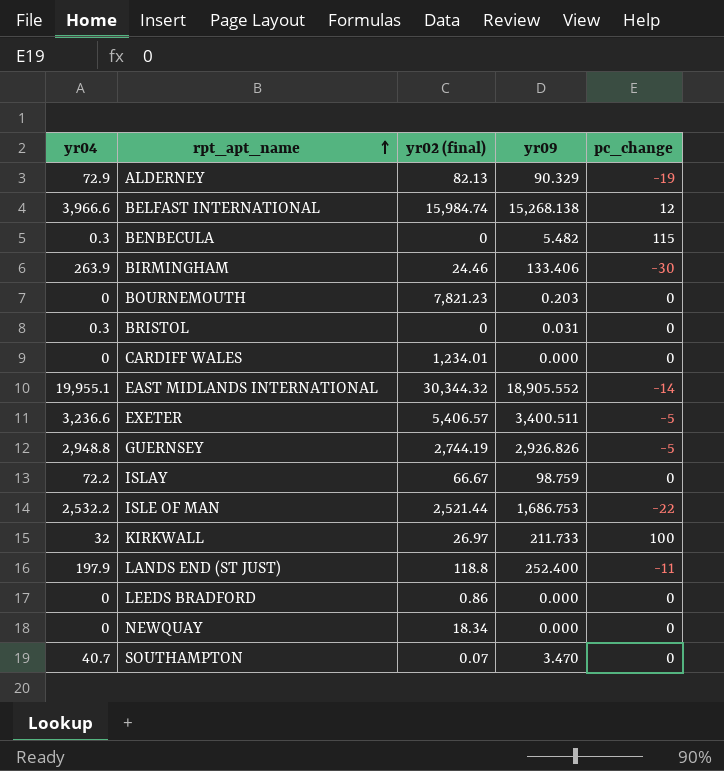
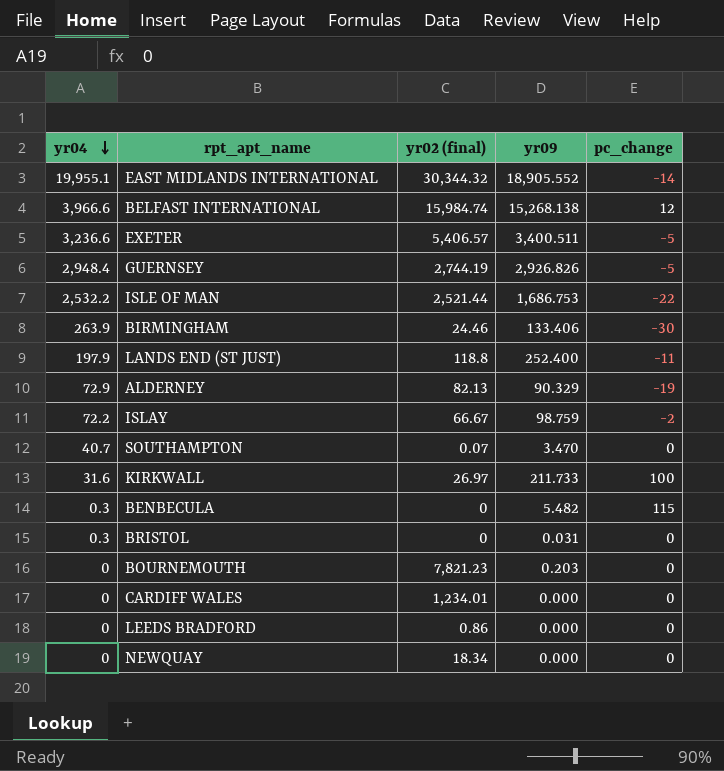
row order: rpt_apt_name ascending -> yr04 descending
GUERNSEY | yr04: 2,948.8 -> 2,948.4
ISLAY | pc_change: 0 -> -2
KIRKWALL | yr04: 32 -> 31.6

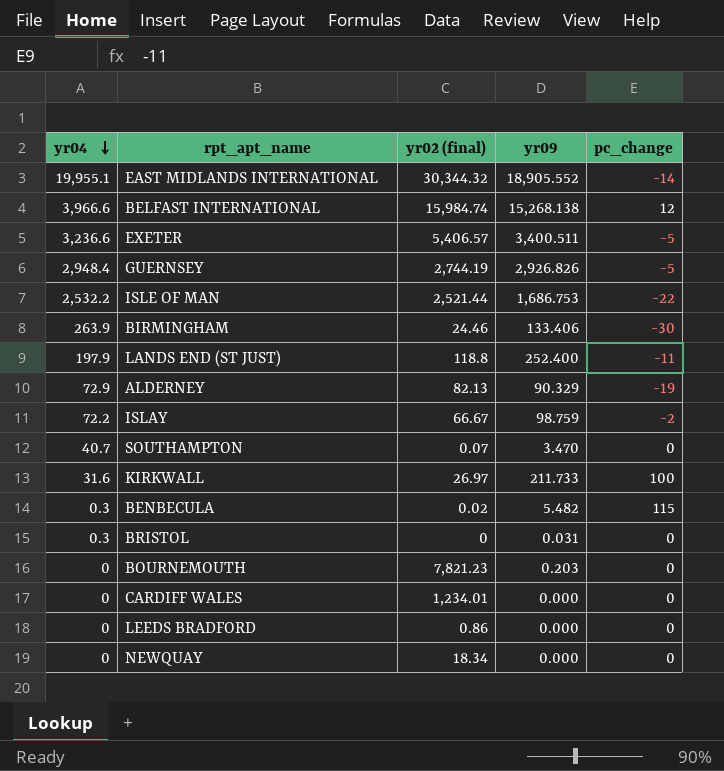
BENBECULA | yr02 (final): 0 -> 0.02

